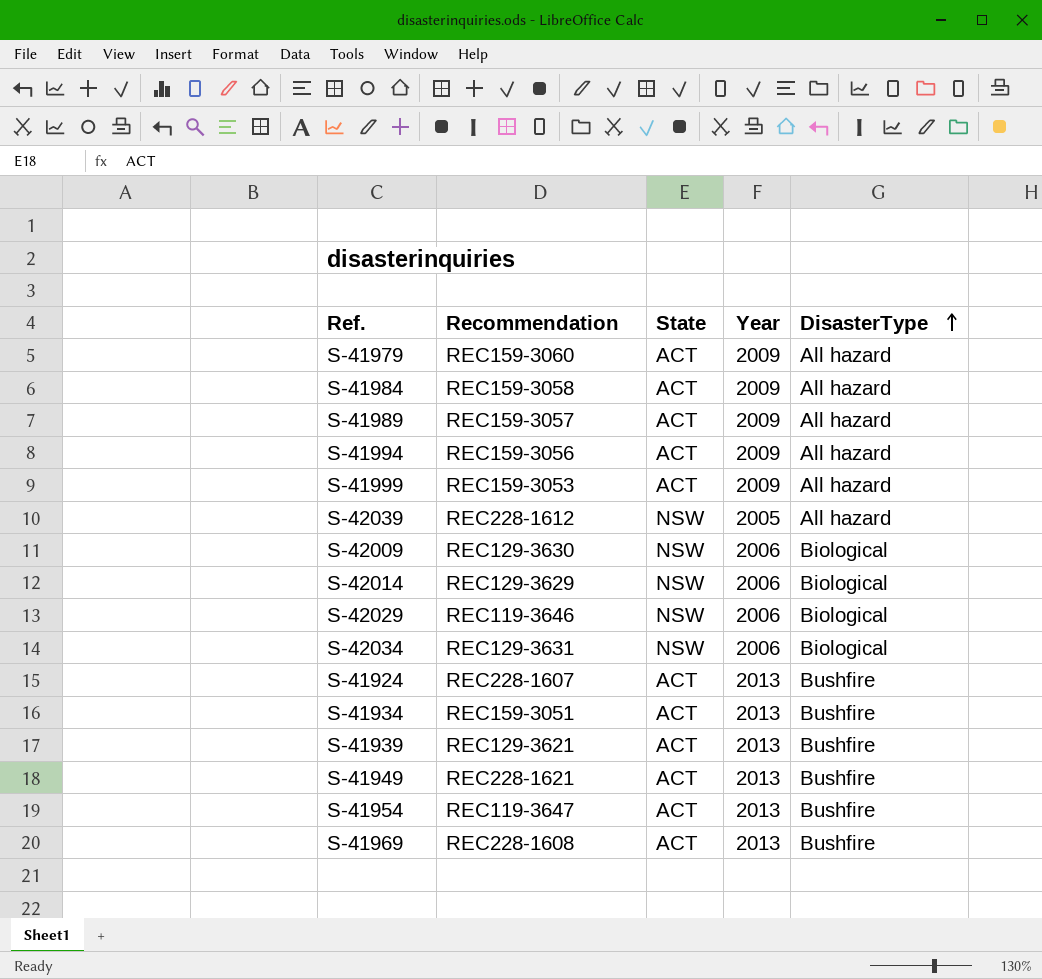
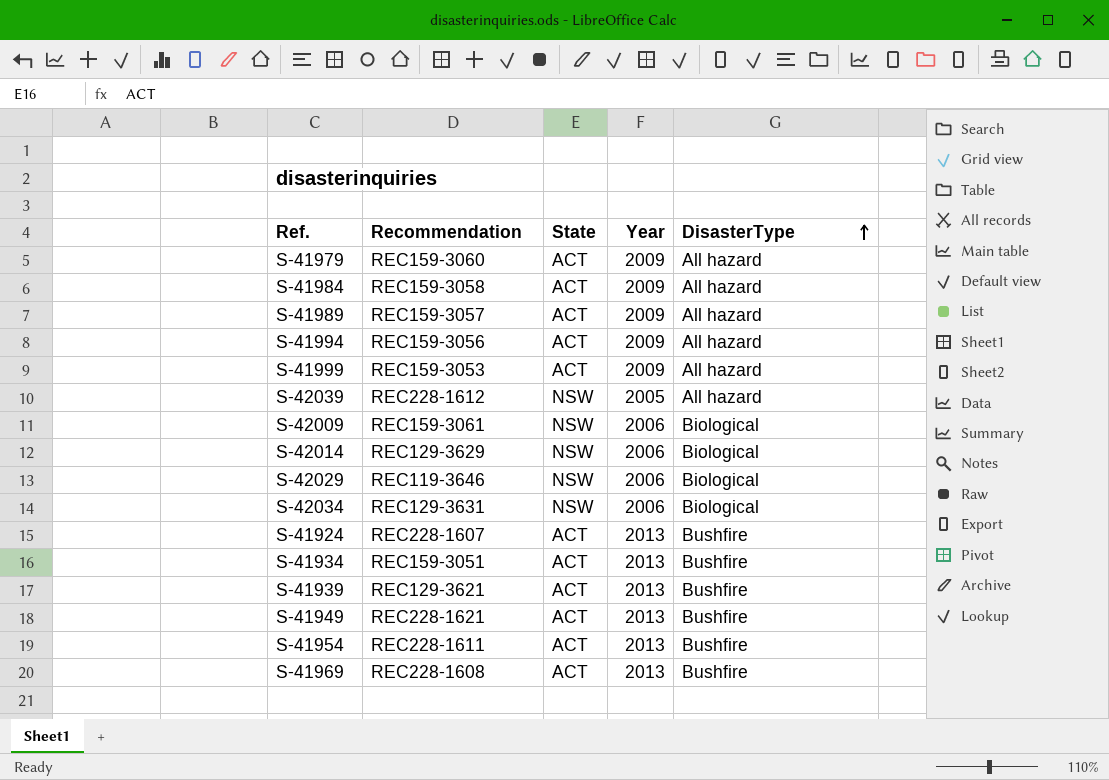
S-42009 | Recommendation: REC129-3630 -> REC159-3061
S-41954 | Recommendation: REC119-3647 -> REC228-1611

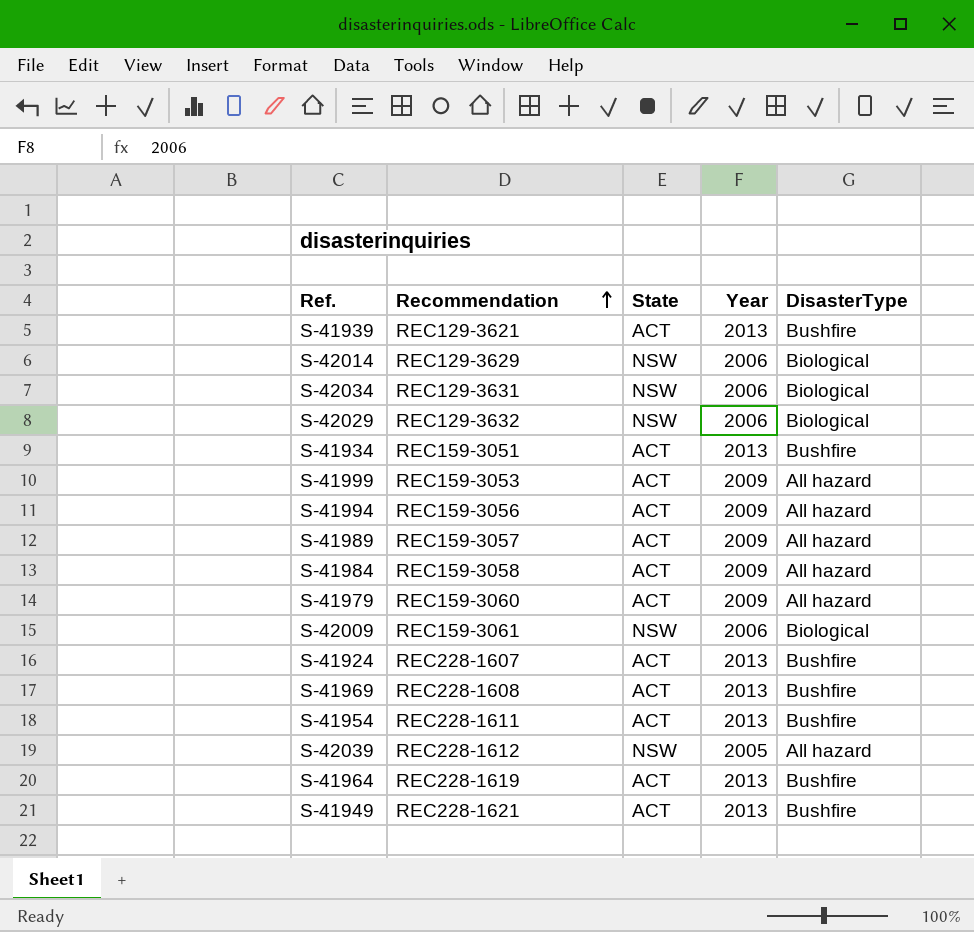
row order: DisasterType ascending -> Recommendation ascending
S-42029 | Recommendation: REC119-3646 -> REC129-3632
row S-41964: none -> REC228-1619 | ACT | 2013 | Bushfire

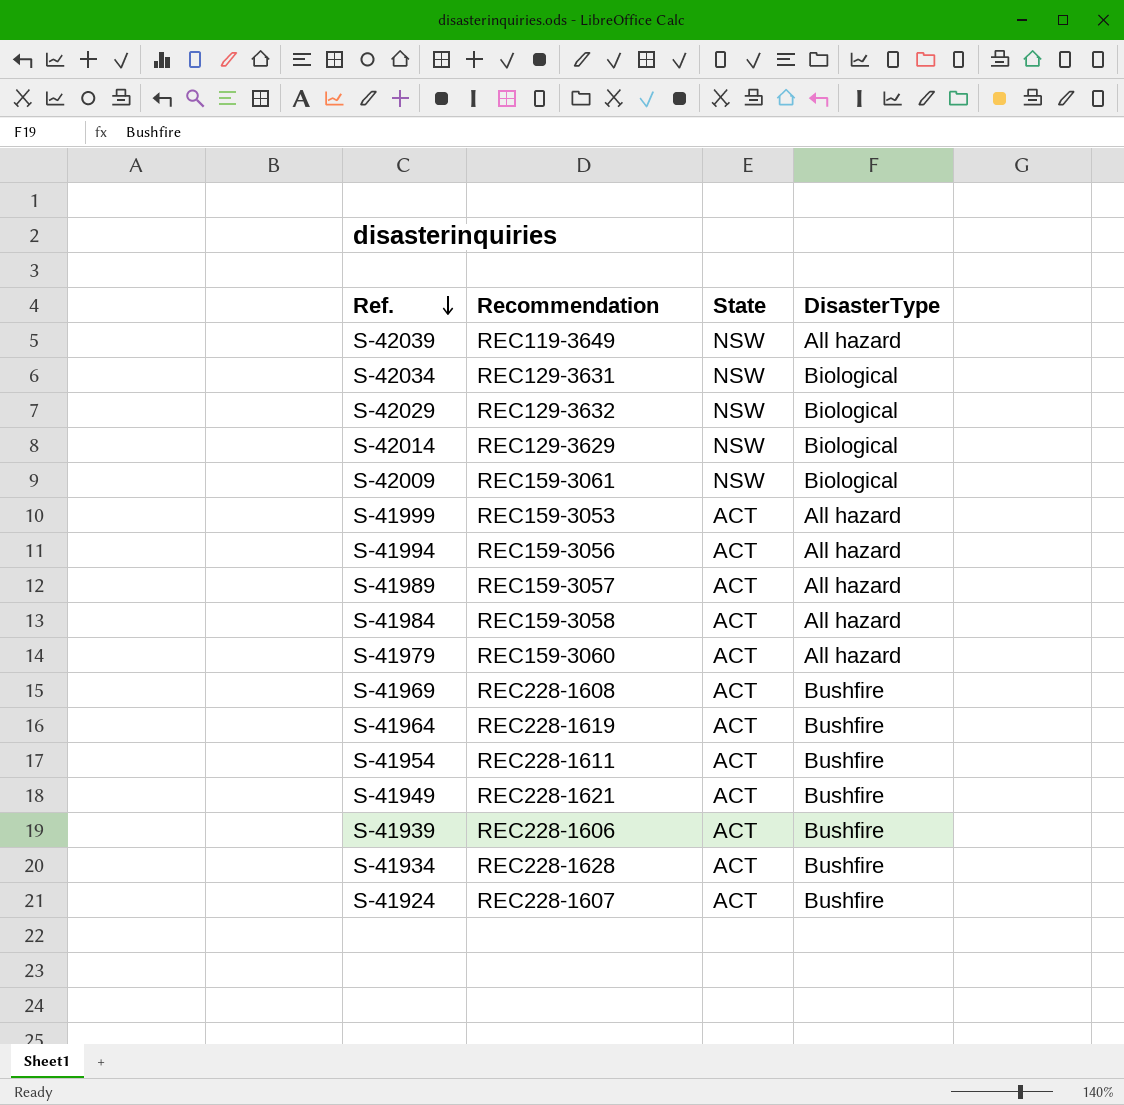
row order: Recommendation ascending -> Ref. descending
column Year | position: 4 -> none
S-42039 | Recommendation: REC228-1612 -> REC119-3649
S-41939 | Recommendation: REC129-3621 -> REC228-1606
S-41934 | Recommendation: REC159-3051 -> REC228-1628

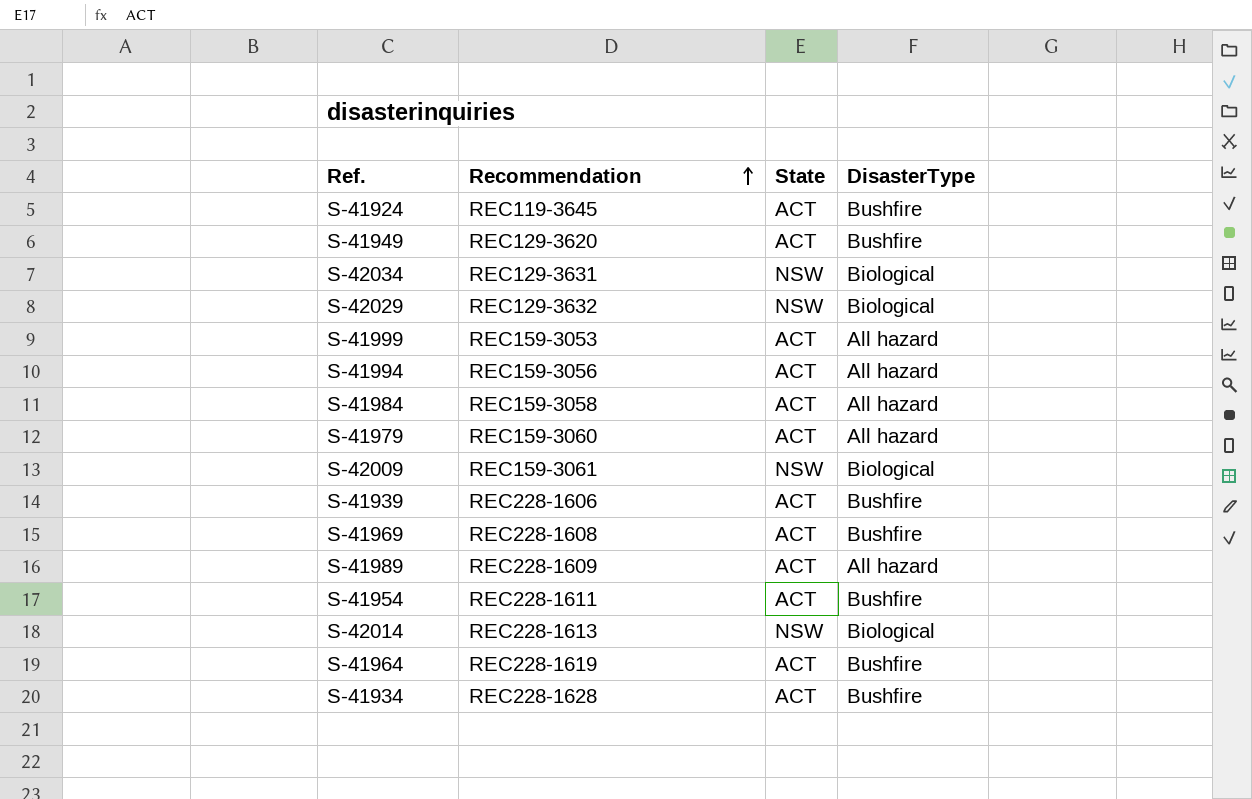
row order: Ref. descending -> Recommendation ascending
row S-42039: REC119-3649 | NSW | All hazard -> none
S-41924 | Recommendation: REC228-1607 -> REC119-3645
S-41949 | Recommendation: REC228-1621 -> REC129-3620
S-41989 | Recommendation: REC159-3057 -> REC228-1609
S-42014 | Recommendation: REC129-3629 -> REC228-1613

